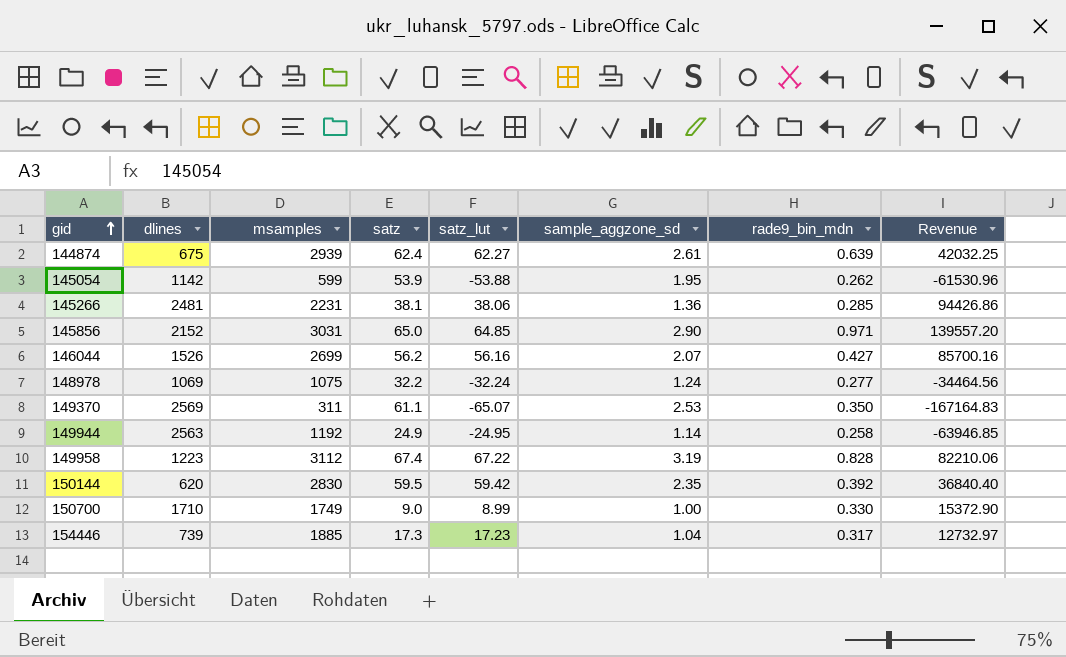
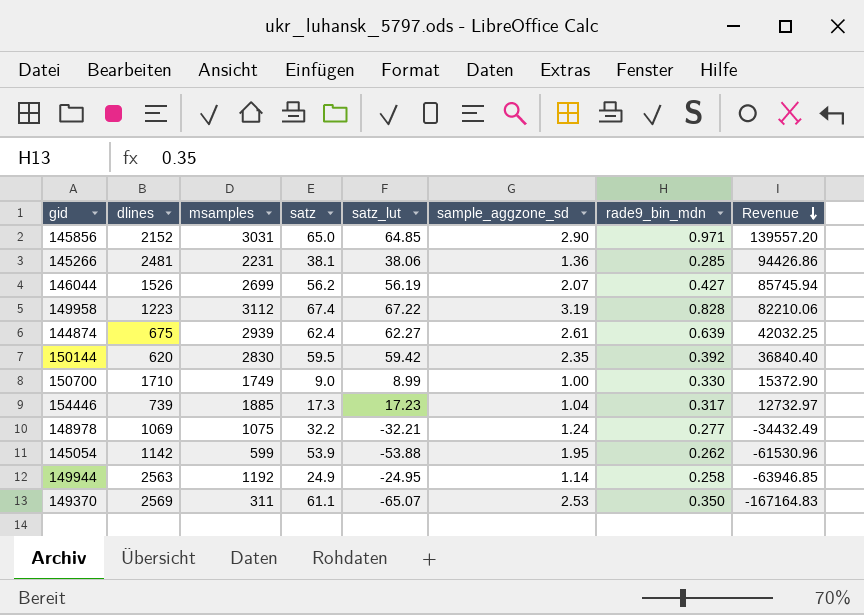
row order: gid ascending -> Revenue descending
146044 | satz_lut: 56.16 -> 56.19
146044 | Revenue: 85700.16 -> 85745.94
148978 | satz_lut: -32.24 -> -32.21
148978 | Revenue: -34464.56 -> -34432.49

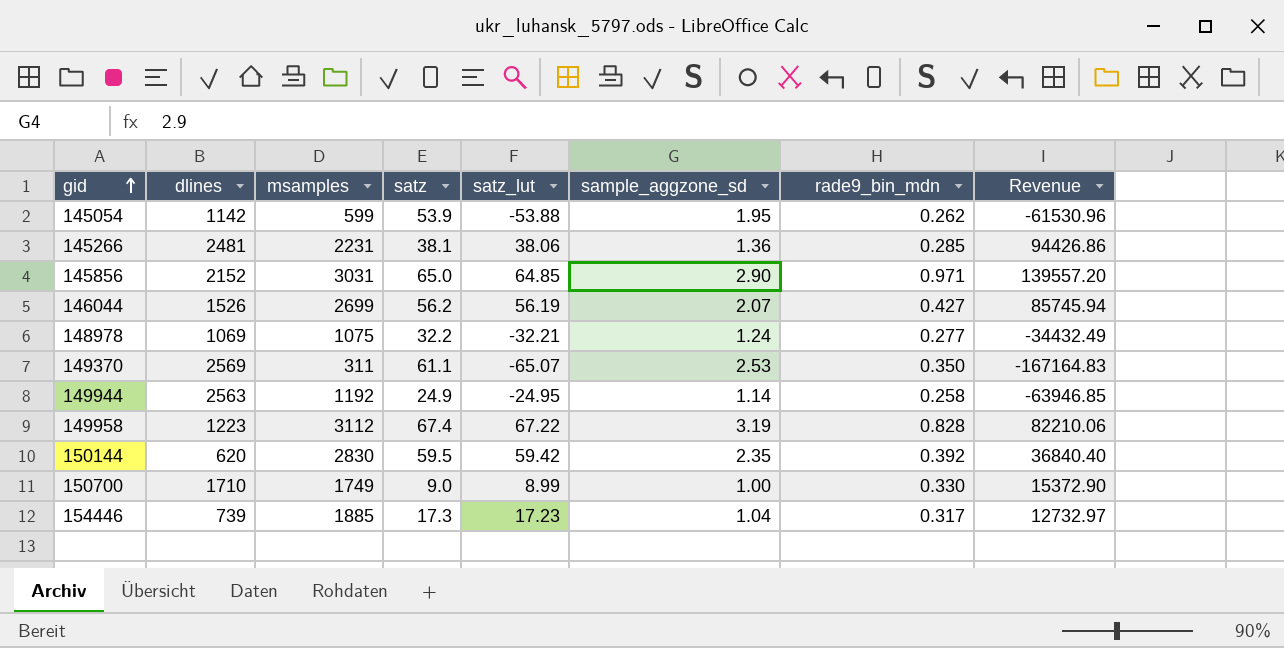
row order: Revenue descending -> gid ascending
row 144874: 675 | 2939 | 62.4 | 62.27 | 2.61 | 0.639 | 42032.25 -> none

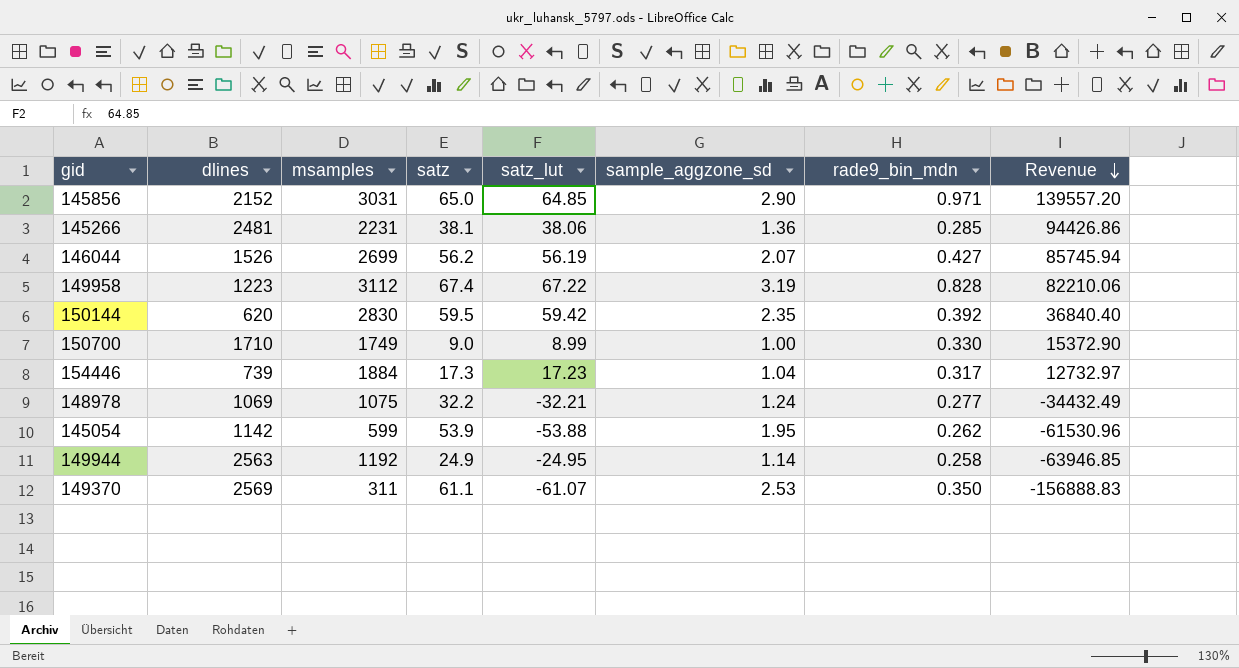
row order: gid ascending -> Revenue descending
154446 | msamples: 1885 -> 1884
149370 | satz_lut: -65.07 -> -61.07
149370 | Revenue: -167164.83 -> -156888.83

